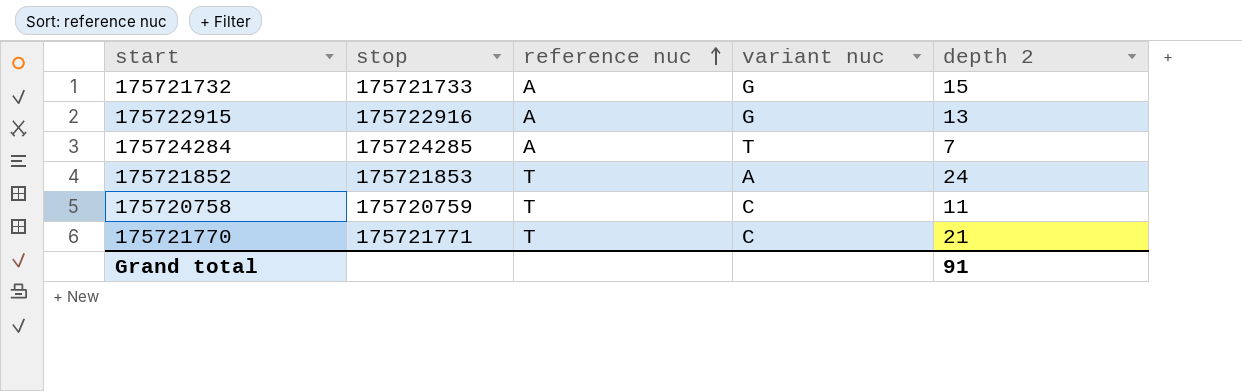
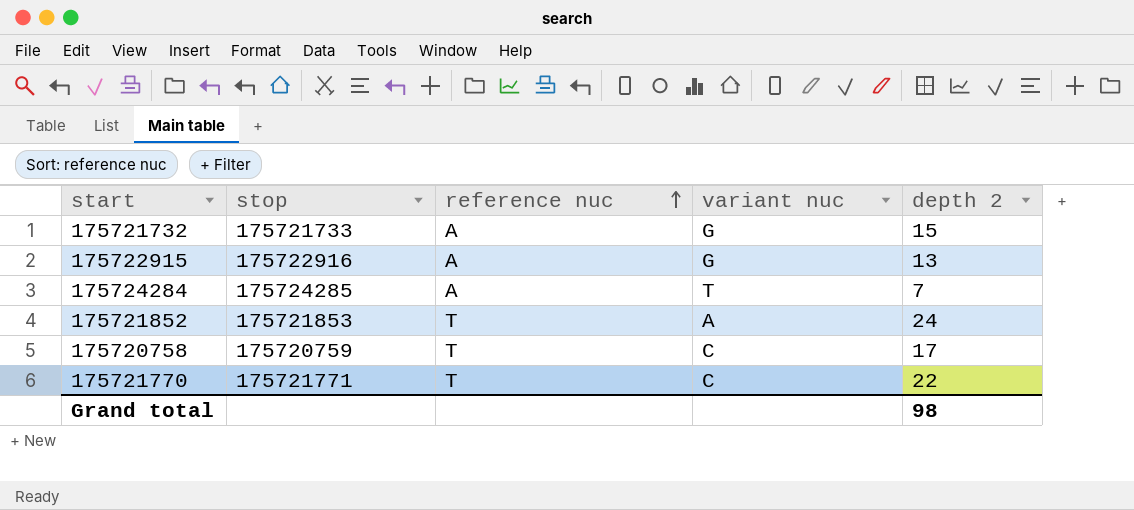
175720758 | depth 2: 11 -> 17
175721770 | depth 2: 21 -> 22
Grand total | depth 2: 91 -> 98

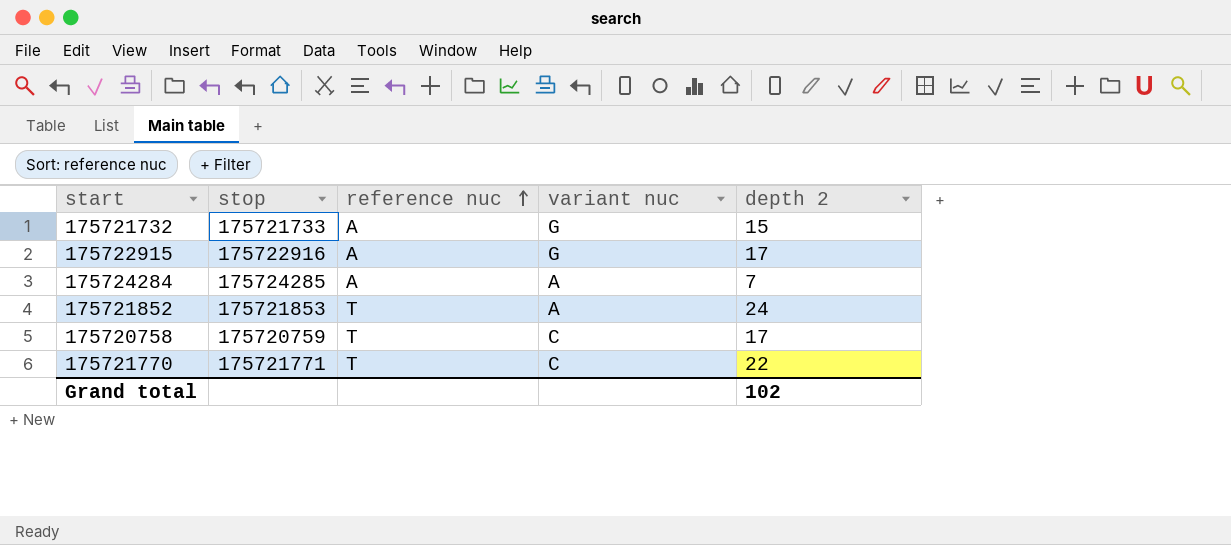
175722915 | depth 2: 13 -> 17
175724284 | variant nuc: T -> A
Grand total | depth 2: 98 -> 102

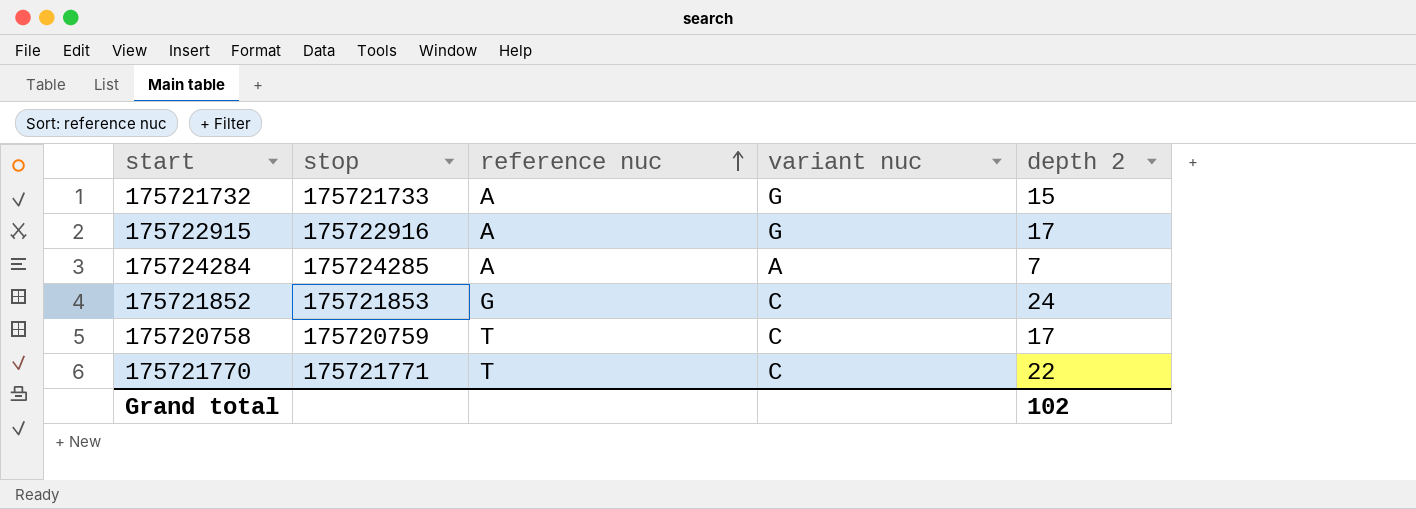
175721852 | reference nuc: T -> G
175721852 | variant nuc: A -> C

